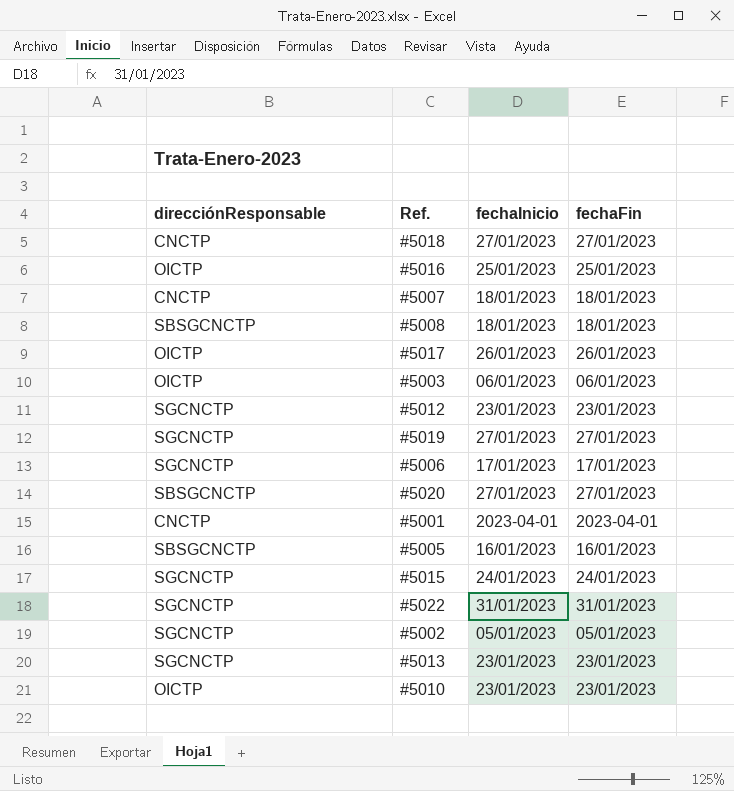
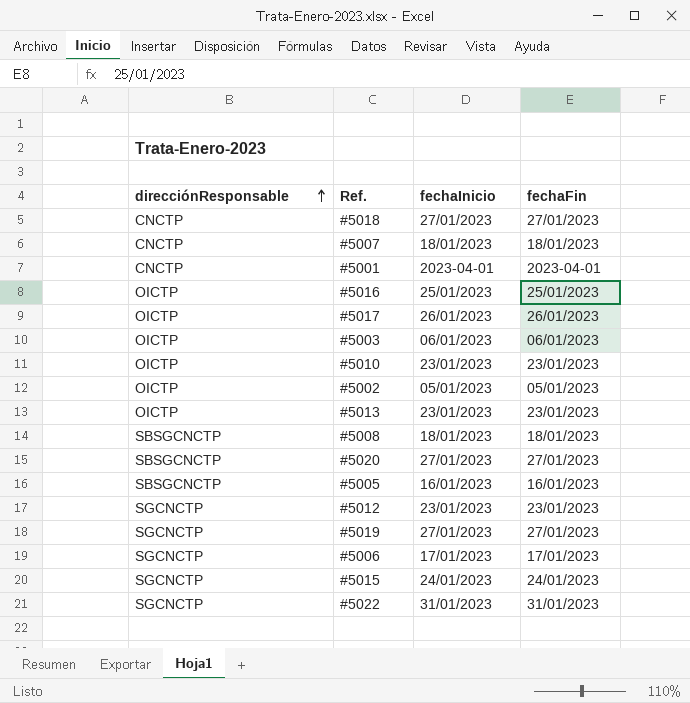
row order: none -> direcciónResponsable ascending
#5002 | direcciónResponsable: SGCNCTP -> OICTP
#5013 | direcciónResponsable: SGCNCTP -> OICTP

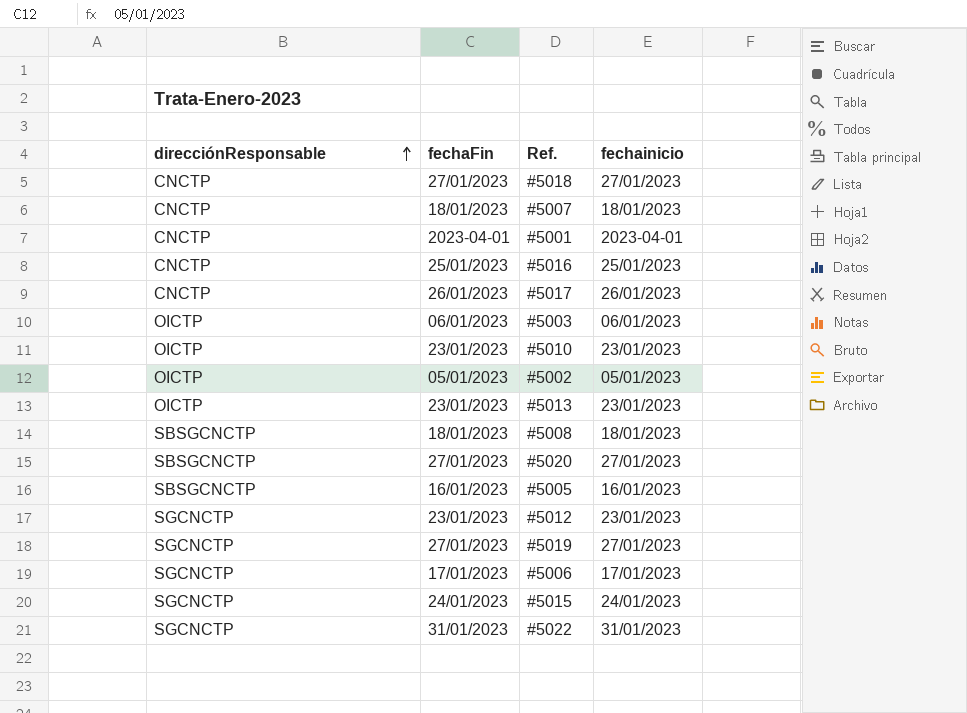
column fechaFin | position: 4 -> 2
column name: fechaInicio -> fechainicio
#5016 | direcciónResponsable: OICTP -> CNCTP
#5017 | direcciónResponsable: OICTP -> CNCTP

